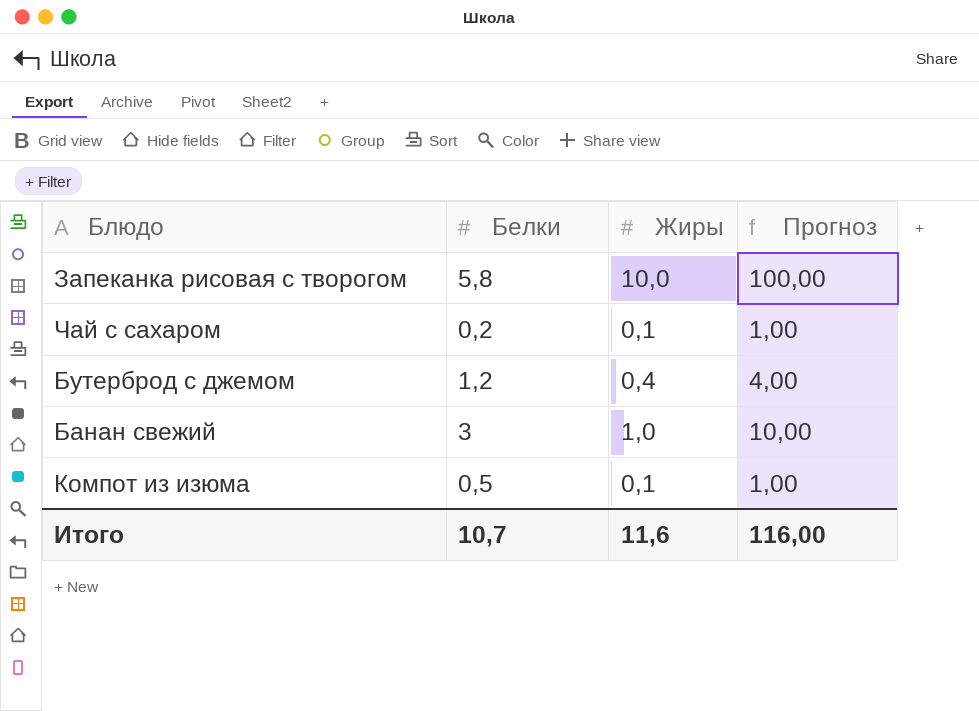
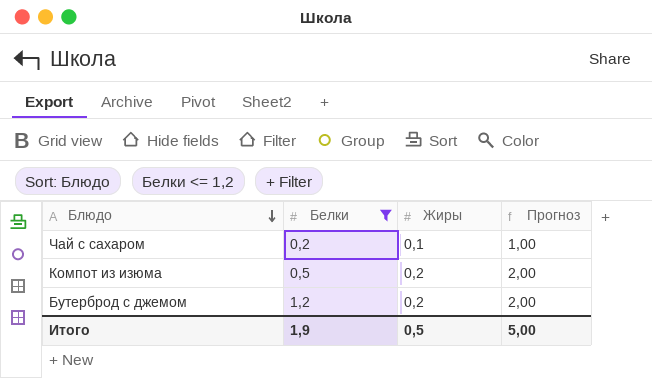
filter: none -> Белки <= 1,2
row order: none -> Блюдо descending
Компот из изюма | Жиры: 0,1 -> 0,2
Компот из изюма | Прогноз: 1,00 -> 2,00
Бутерброд с джемом | Жиры: 0,4 -> 0,2
Бутерброд с джемом | Прогноз: 4,00 -> 2,00
Итого | Белки: 10,7 -> 1,9
Итого | Жиры: 11,6 -> 0,5
Итого | Прогноз: 116,00 -> 5,00

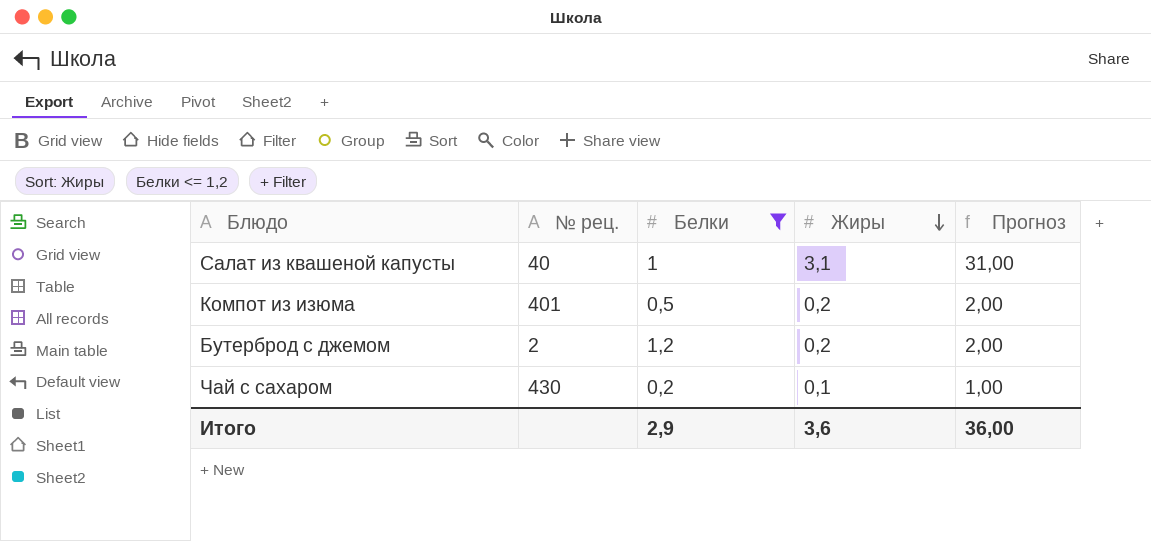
row order: Блюдо descending -> Жиры descending
column № рец. | position: none -> 2
row Салат из квашеной капусты: none -> 40 | 1 | 3,1 | 31,00
Итого | Белки: 1,9 -> 2,9
Итого | Жиры: 0,5 -> 3,6
Итого | Прогноз: 5,00 -> 36,00

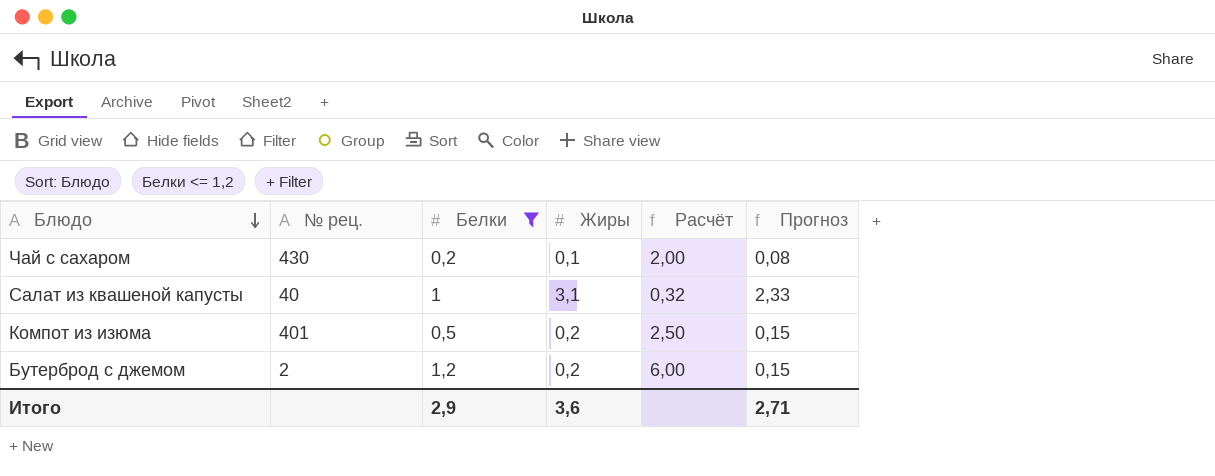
row order: Жиры descending -> Блюдо descending
column Расчёт | formula: none -> [Белки] / [Жиры]
column Прогноз | formula: [Жиры] * 10 -> [Жиры] * 0,75
Итого | Прогноз: 36,00 -> 2,71

